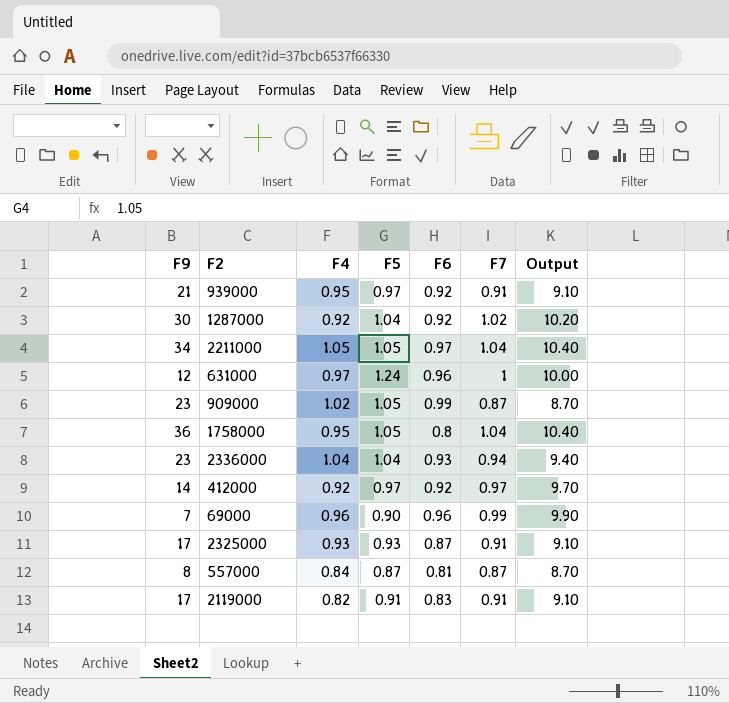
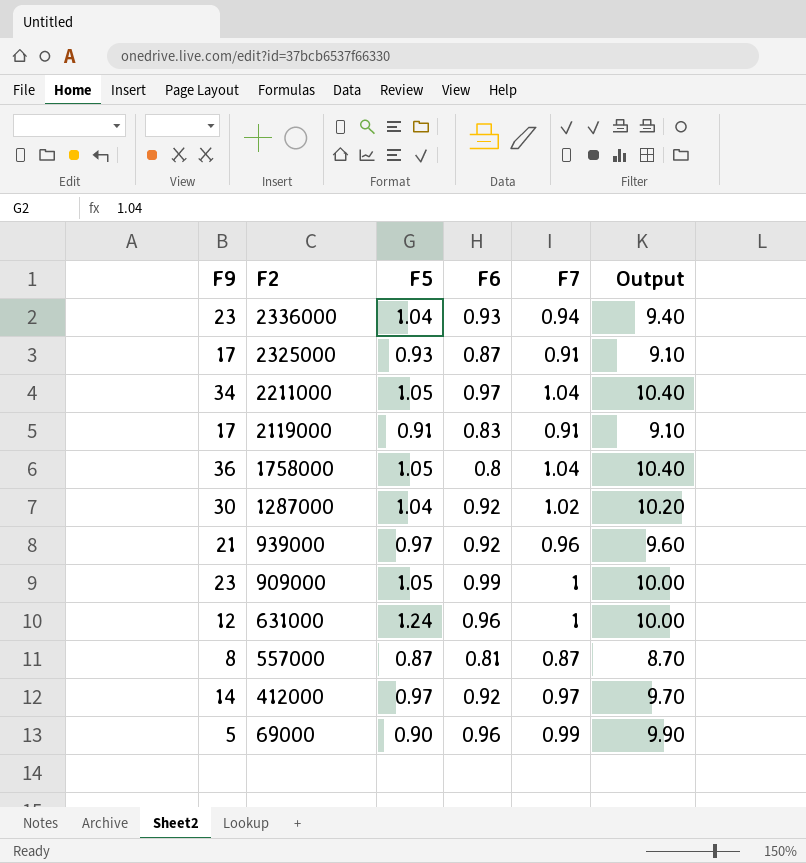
row order: none -> F2 descending
column F4 | position: 3 -> none
939000 | F7: 0.91 -> 0.96
939000 | Output: 9.10 -> 9.60
909000 | F7: 0.87 -> 1
909000 | Output: 8.70 -> 10.00
69000 | F9: 7 -> 5

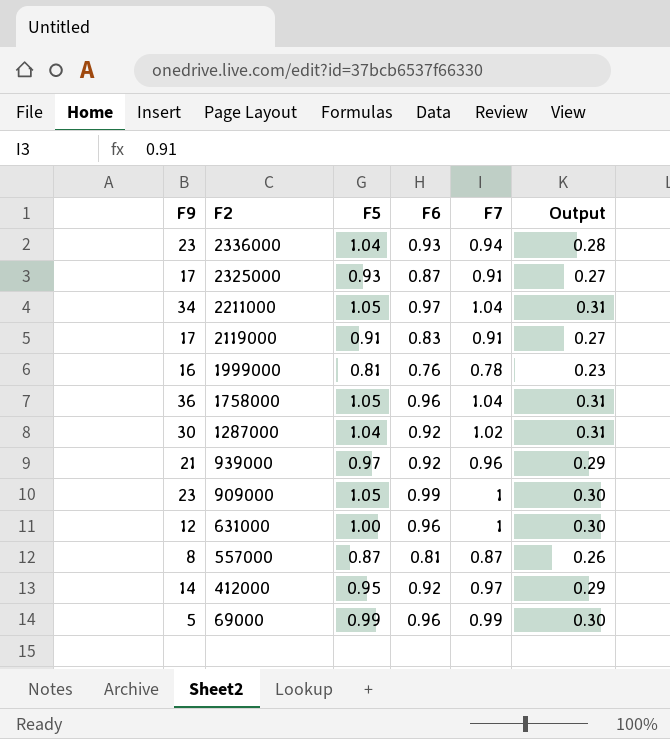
column Output | formula: [F7] * 10 -> [F7] * 0.3
row 1999000: none -> 16 | 0.81 | 0.76 | 0.78 | 0.23
1758000 | F6: 0.8 -> 0.96
631000 | F5: 1.24 -> 1.00
412000 | F5: 0.97 -> 0.95
69000 | F5: 0.90 -> 0.99

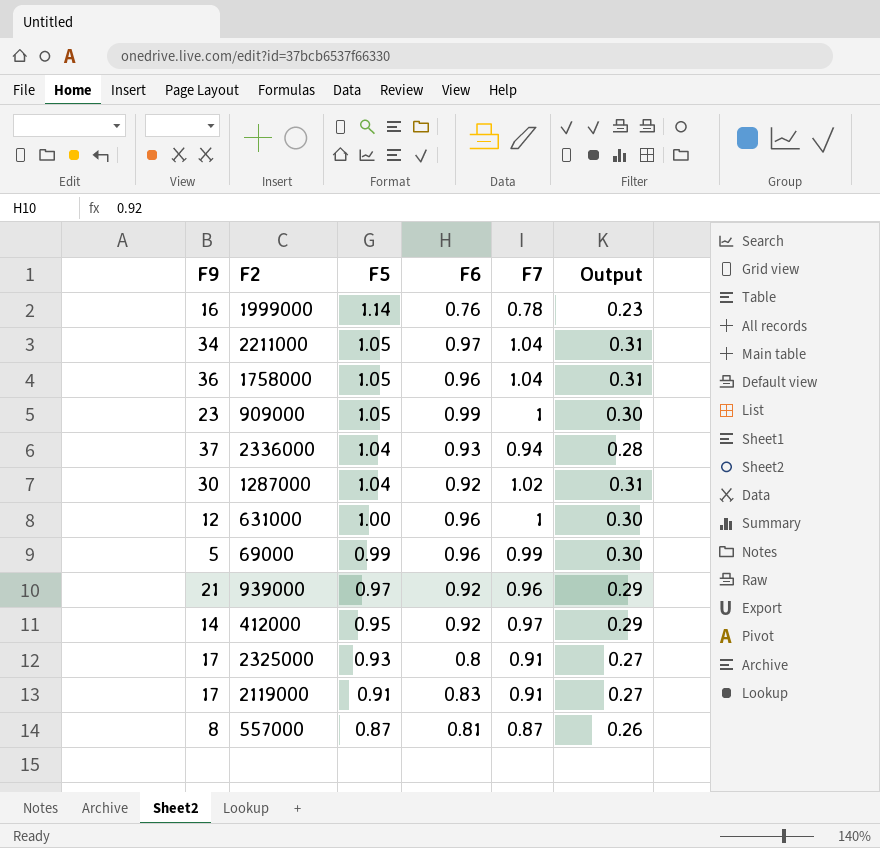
row order: F2 descending -> F5 descending
1999000 | F5: 0.81 -> 1.14
2336000 | F9: 23 -> 37
2325000 | F6: 0.87 -> 0.8

